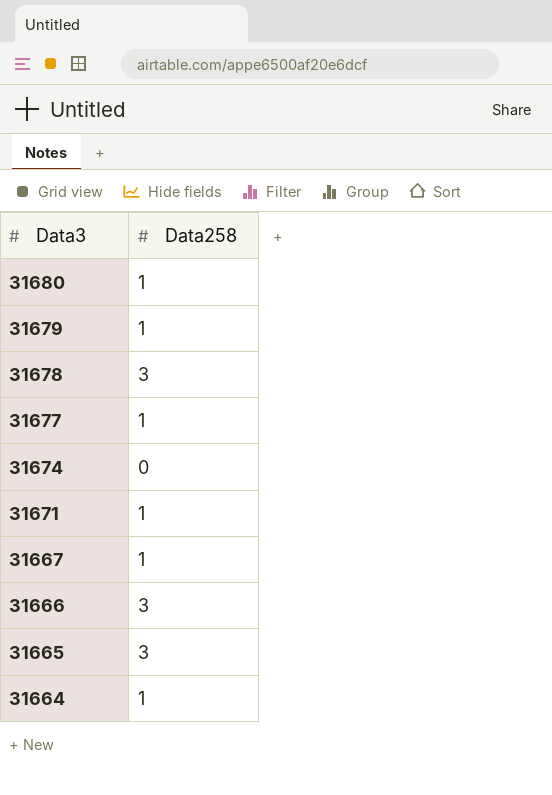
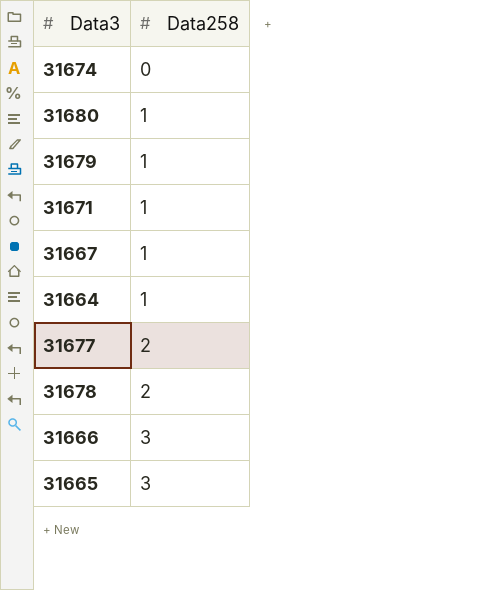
row order: Data3 descending -> Data258 ascending
31677 | Data258: 1 -> 2
31678 | Data258: 3 -> 2

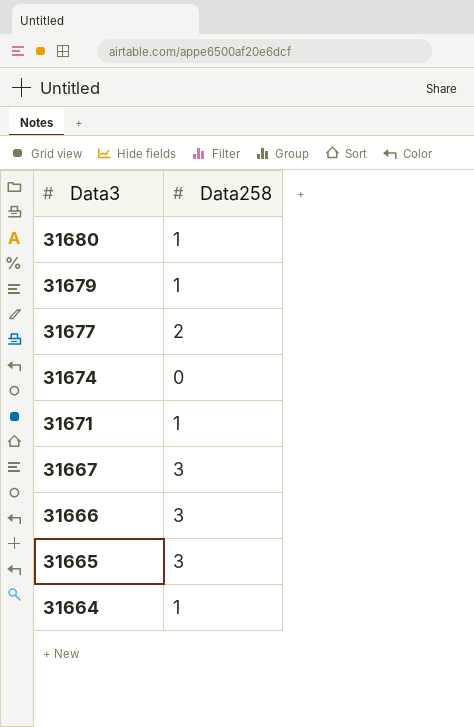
row order: Data258 ascending -> Data3 descending
row 31678: 2 -> none
31667 | Data258: 1 -> 3

